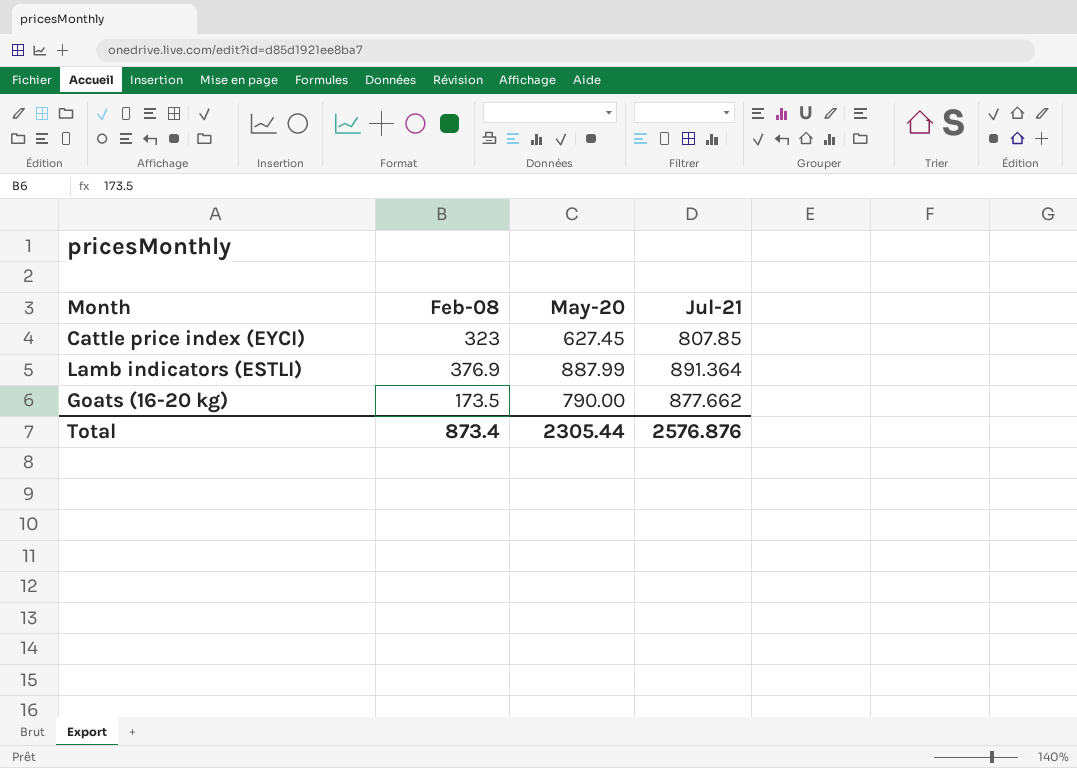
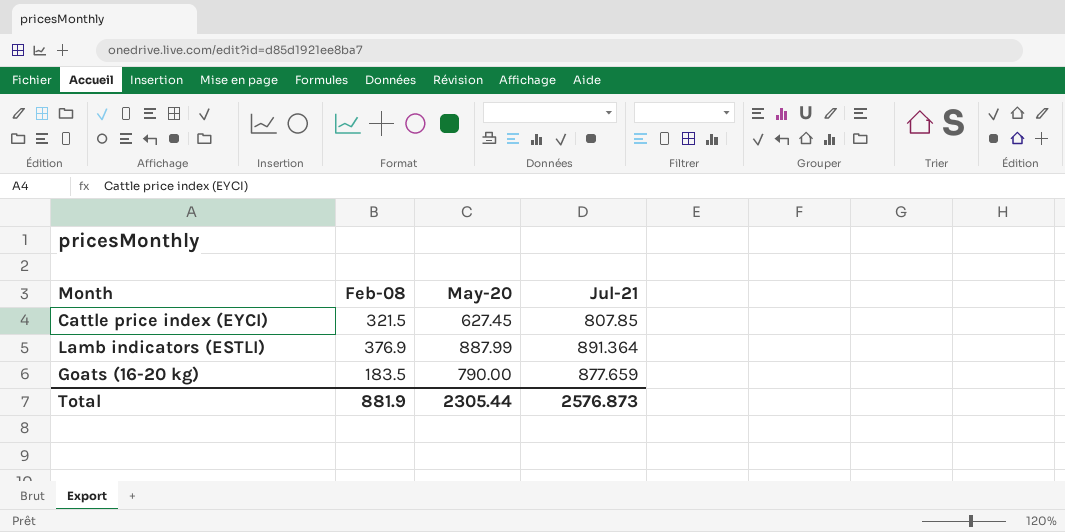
Cattle price index (EYCI) | Feb-08: 323 -> 321.5
Goats (16-20 kg) | Feb-08: 173.5 -> 183.5
Goats (16-20 kg) | Jul-21: 877.662 -> 877.659
Total | Feb-08: 873.4 -> 881.9
Total | Jul-21: 2576.876 -> 2576.873

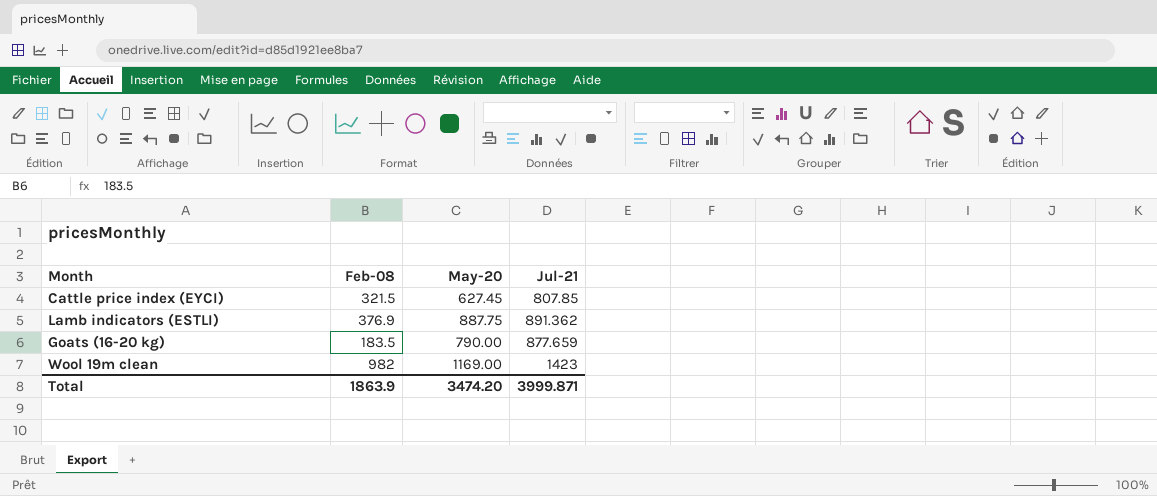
Lamb indicators (ESTLI) | May-20: 887.99 -> 887.75
Lamb indicators (ESTLI) | Jul-21: 891.364 -> 891.362
row Wool 19m clean: none -> 982 | 1169.00 | 1423
Total | Feb-08: 881.9 -> 1863.9
Total | May-20: 2305.44 -> 3474.20
Total | Jul-21: 2576.873 -> 3999.871

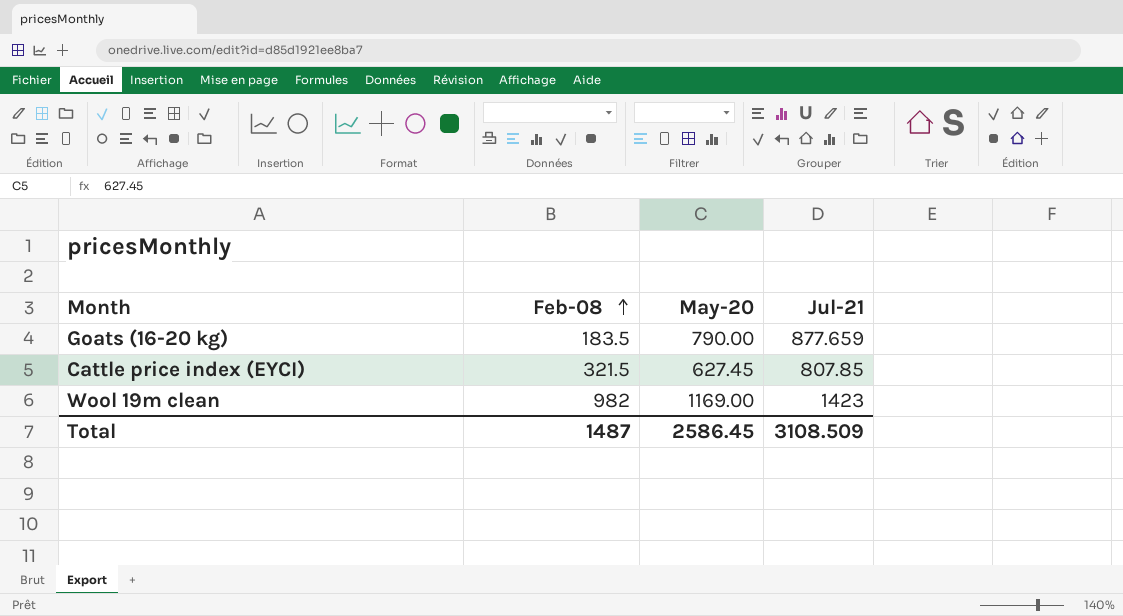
row order: none -> Feb-08 ascending
row Lamb indicators (ESTLI): 376.9 | 887.75 | 891.362 -> none
Total | Feb-08: 1863.9 -> 1487
Total | May-20: 3474.20 -> 2586.45
Total | Jul-21: 3999.871 -> 3108.509

